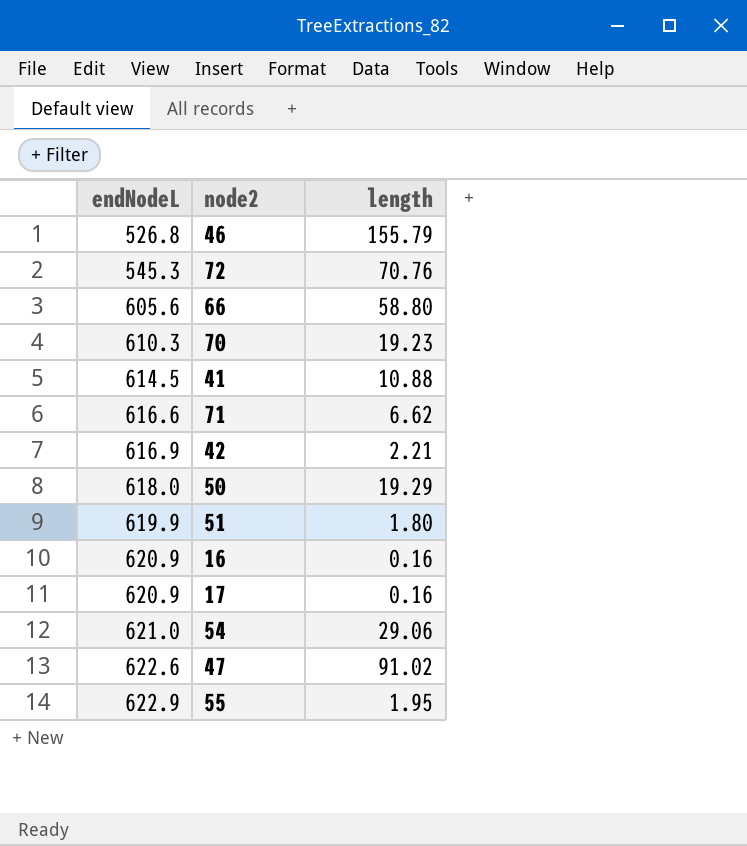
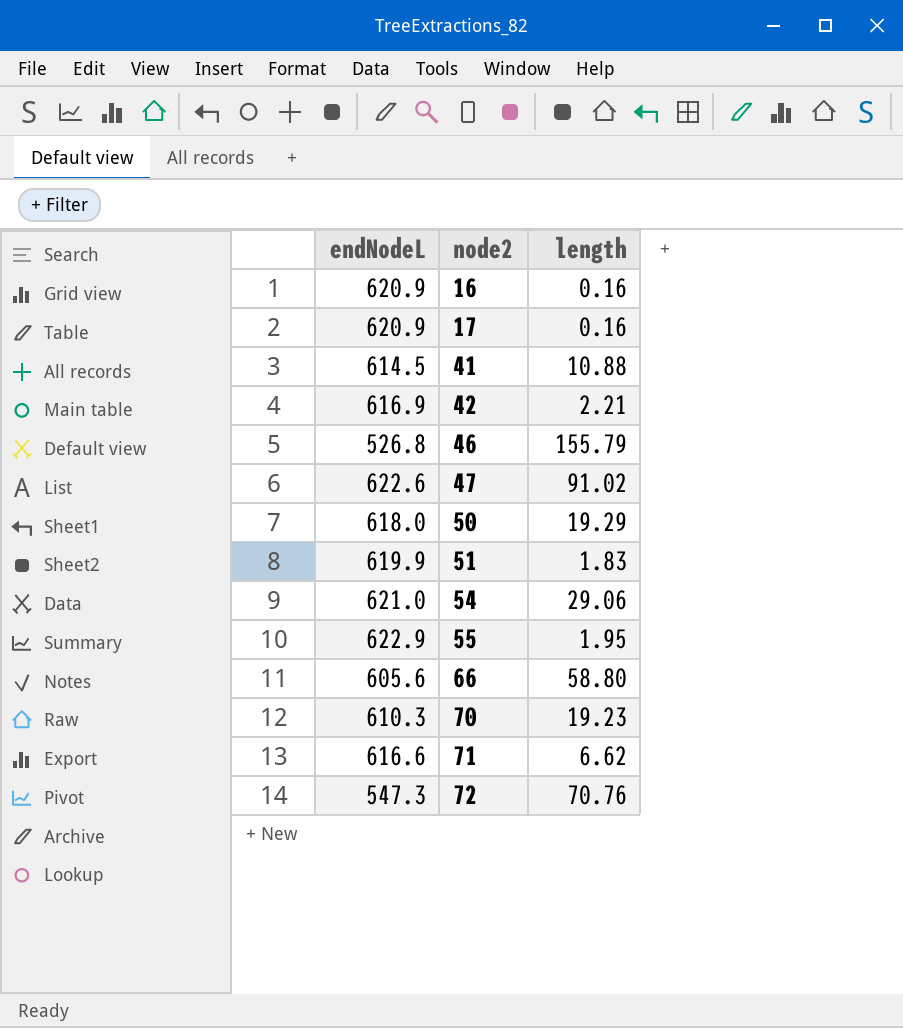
row order: endNodeL ascending -> node2 ascending
51 | length: 1.80 -> 1.83
72 | endNodeL: 545.3 -> 547.3

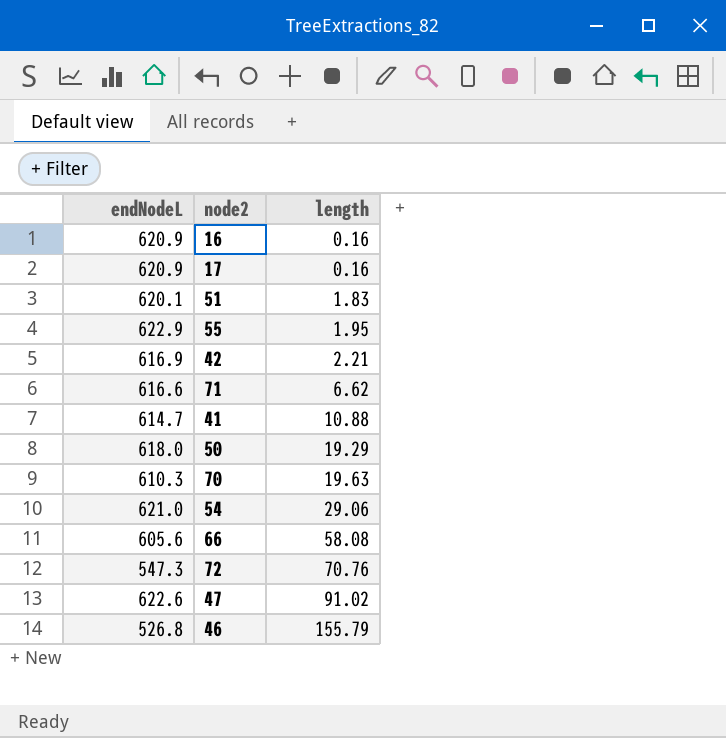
row order: node2 ascending -> length ascending
51 | endNodeL: 619.9 -> 620.1
41 | endNodeL: 614.5 -> 614.7
70 | length: 19.23 -> 19.63
66 | length: 58.80 -> 58.08

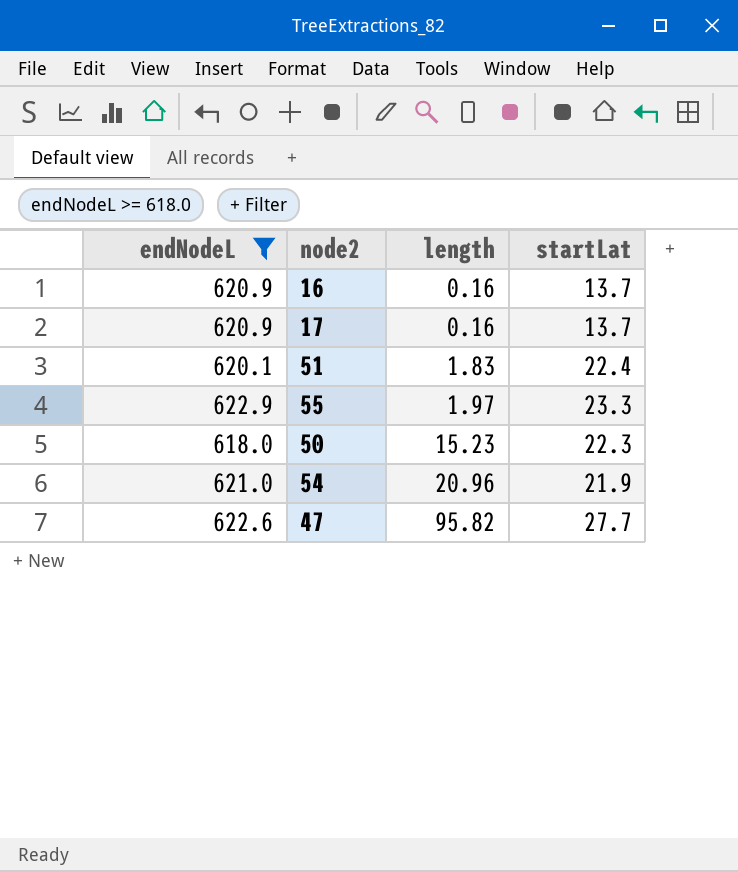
filter: none -> endNodeL >= 618.0
column startLat | position: none -> 4
55 | length: 1.95 -> 1.97
50 | length: 19.29 -> 15.23
54 | length: 29.06 -> 20.96
47 | length: 91.02 -> 95.82

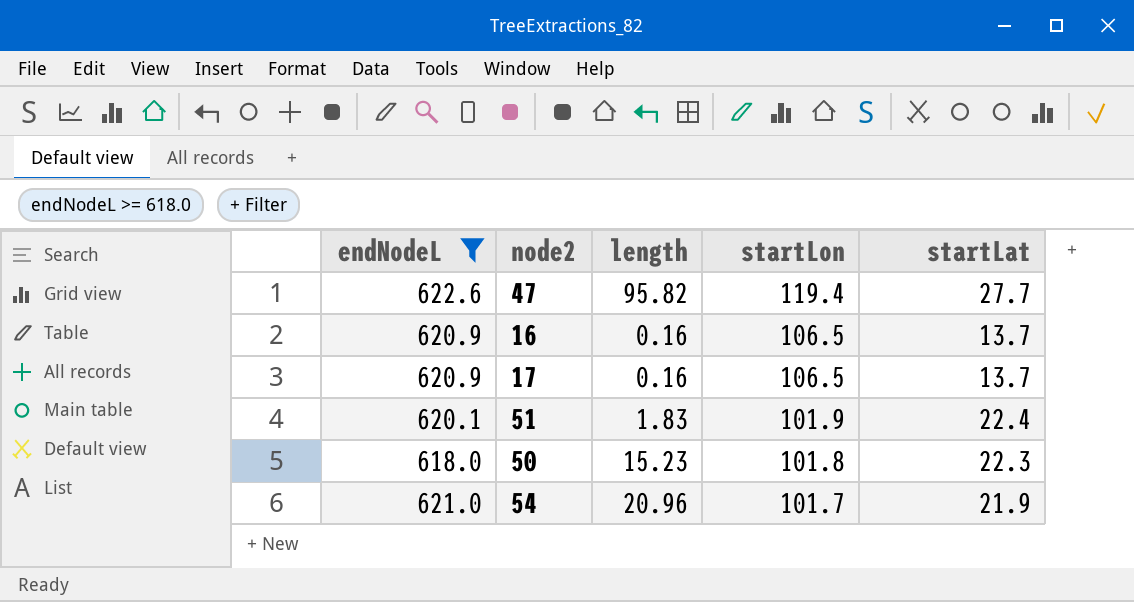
row order: length ascending -> startLon descending
column startLon | position: none -> 4
row 55: 622.9 | 1.97 | 23.3 -> none

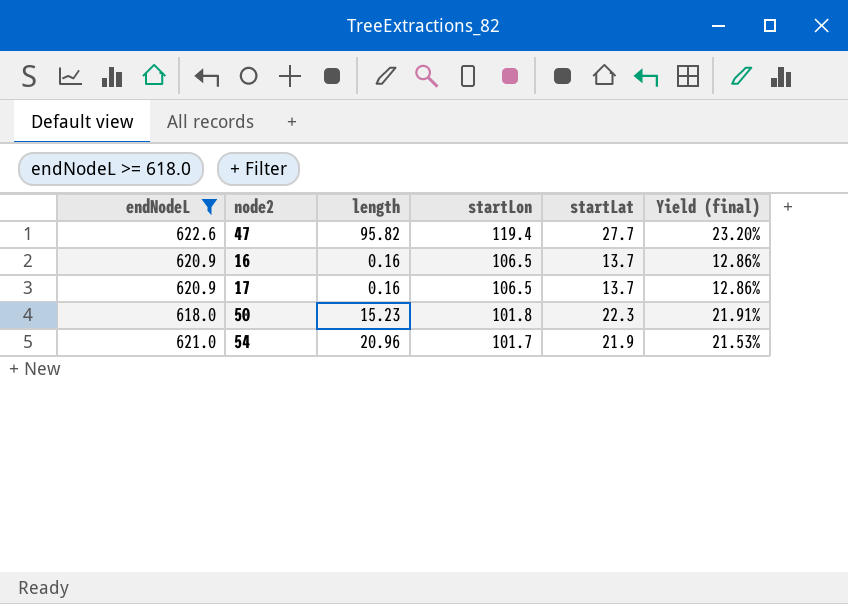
column Yield (final) | formula: none -> [startLat] / [startLon]
row 51: 620.1 | 1.83 | 101.9 | 22.4 -> none

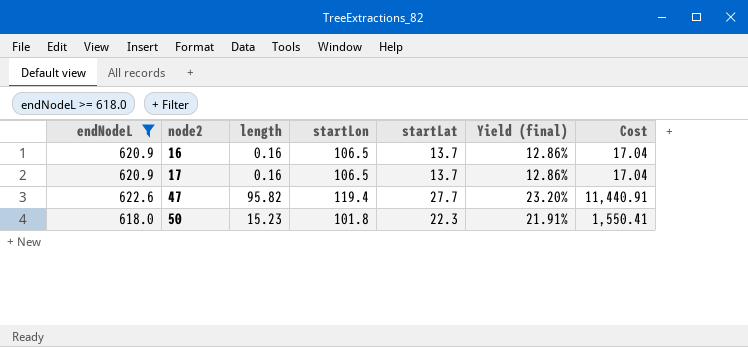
row order: startLon descending -> node2 ascending
column Cost | formula: none -> [length] * [startLon]
row 54: 621.0 | 20.96 | 101.7 | 21.9 | 21.53% -> none

